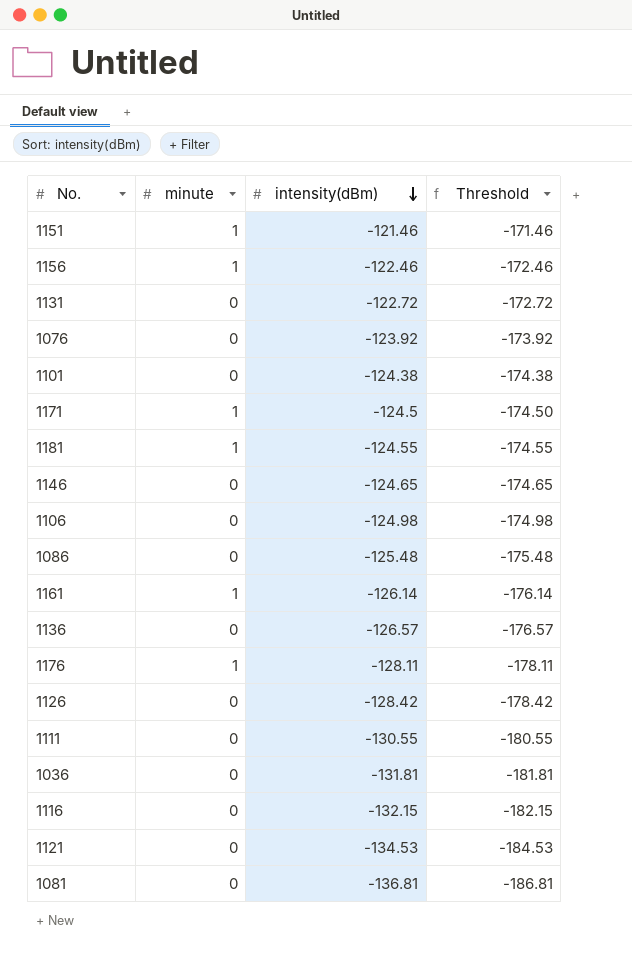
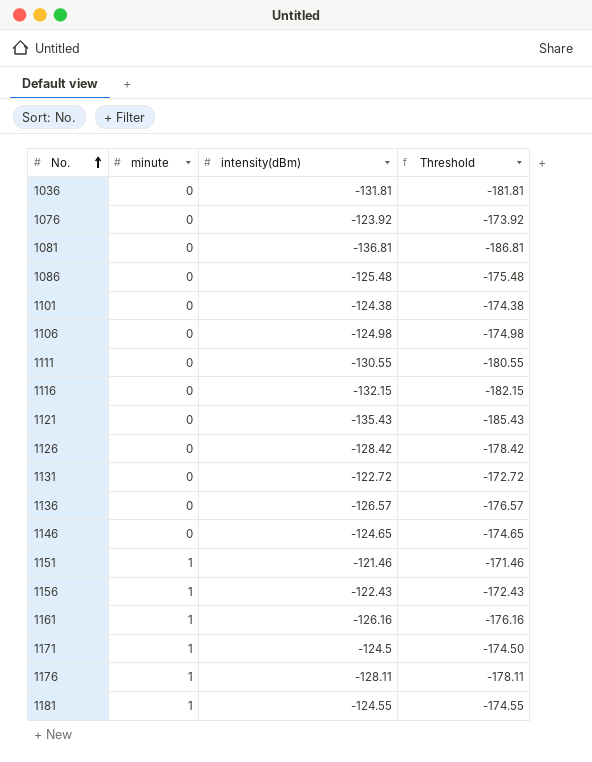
row order: intensity(dBm) descending -> No. ascending
1121 | intensity(dBm): -134.53 -> -135.43
1121 | Threshold: -184.53 -> -185.43
1156 | intensity(dBm): -122.46 -> -122.43
1156 | Threshold: -172.46 -> -172.43
1161 | intensity(dBm): -126.14 -> -126.16
1161 | Threshold: -176.14 -> -176.16

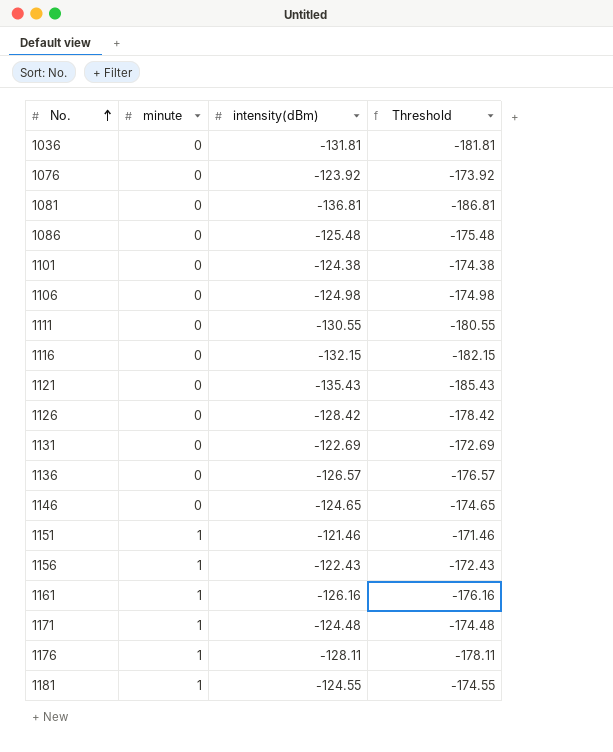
1131 | intensity(dBm): -122.72 -> -122.69
1131 | Threshold: -172.72 -> -172.69
1171 | intensity(dBm): -124.5 -> -124.48
1171 | Threshold: -174.50 -> -174.48

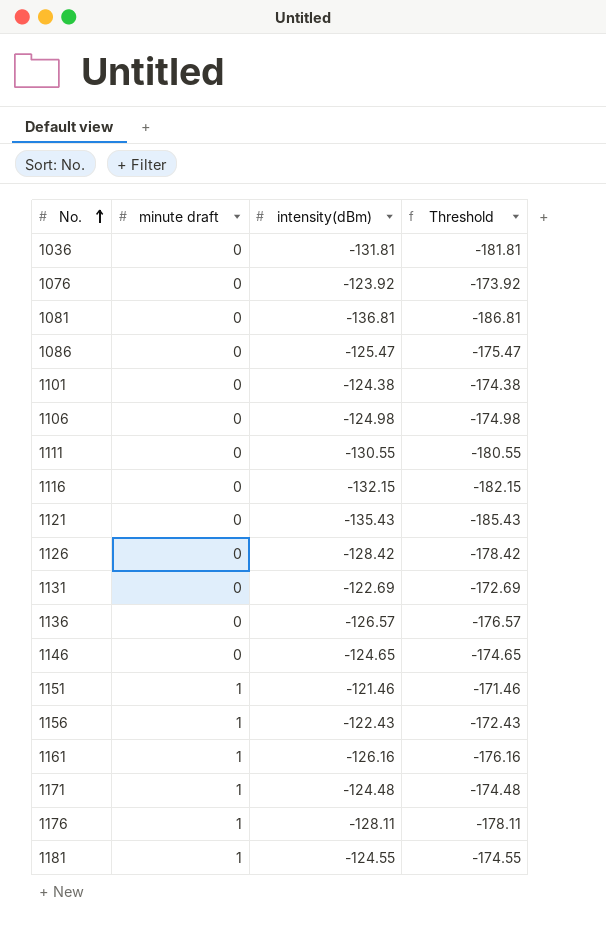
column name: minute -> minute draft
1086 | intensity(dBm): -125.48 -> -125.47
1086 | Threshold: -175.48 -> -175.47

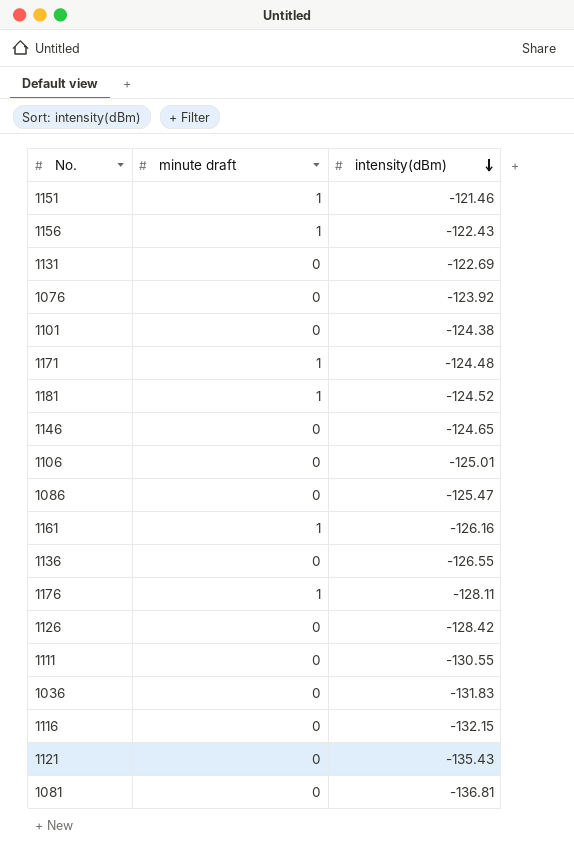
row order: No. ascending -> intensity(dBm) descending
column Threshold | formula: [intensity(dBm)] - 50 -> none
1181 | intensity(dBm): -124.55 -> -124.52
1106 | intensity(dBm): -124.98 -> -125.01
1136 | intensity(dBm): -126.57 -> -126.55
1036 | intensity(dBm): -131.81 -> -131.83

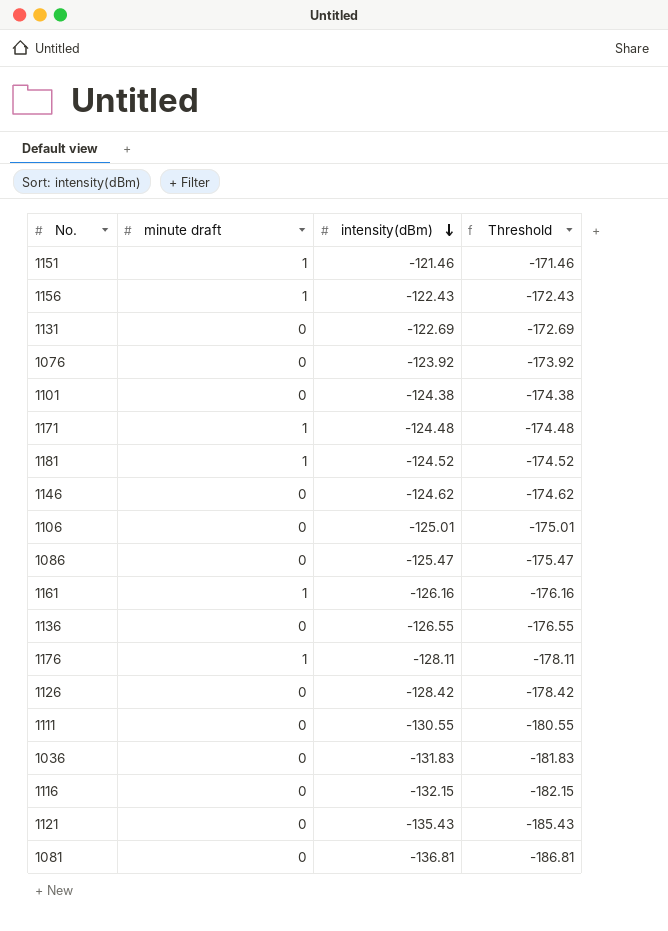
column Threshold | formula: none -> [intensity(dBm)] - 50
1146 | intensity(dBm): -124.65 -> -124.62

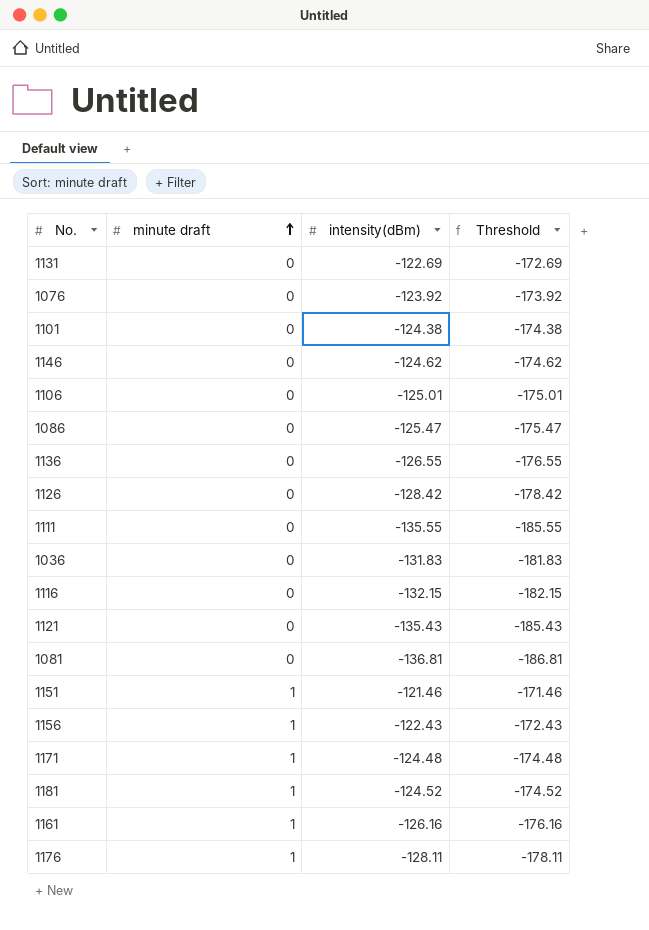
row order: intensity(dBm) descending -> minute draft ascending
1111 | intensity(dBm): -130.55 -> -135.55
1111 | Threshold: -180.55 -> -185.55

